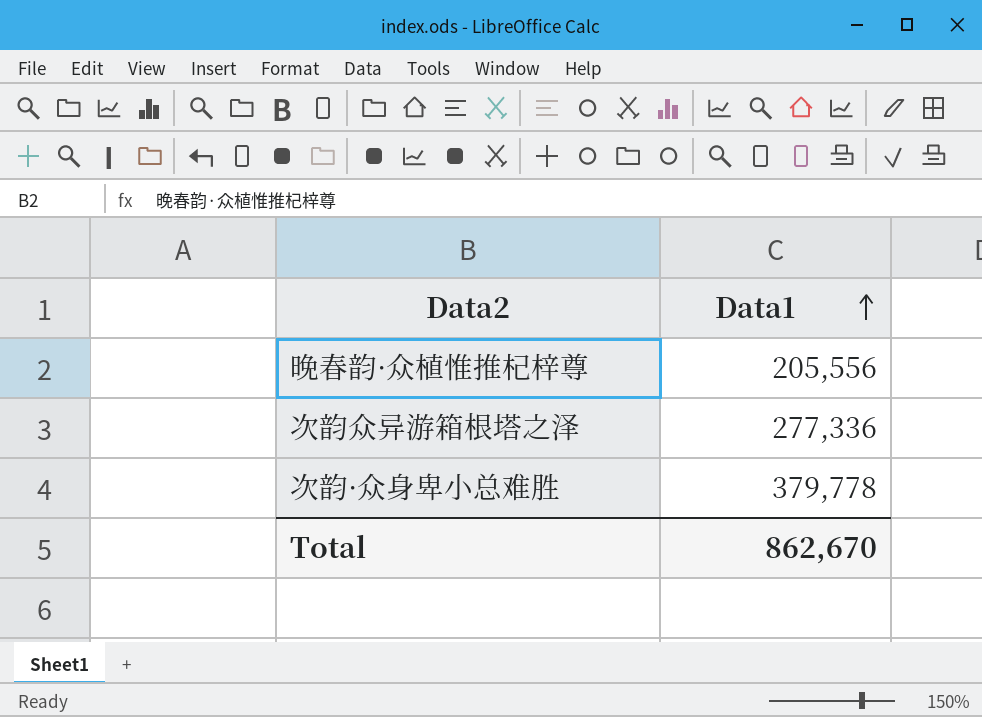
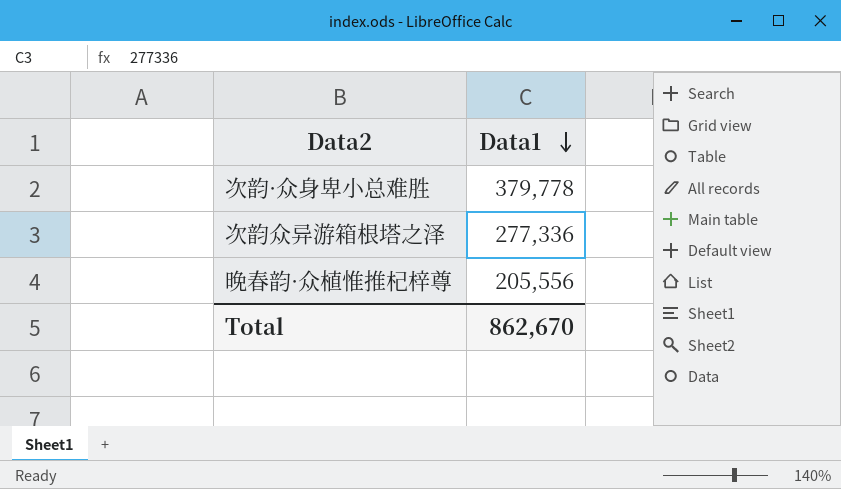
row order: Data1 ascending -> Data1 descending

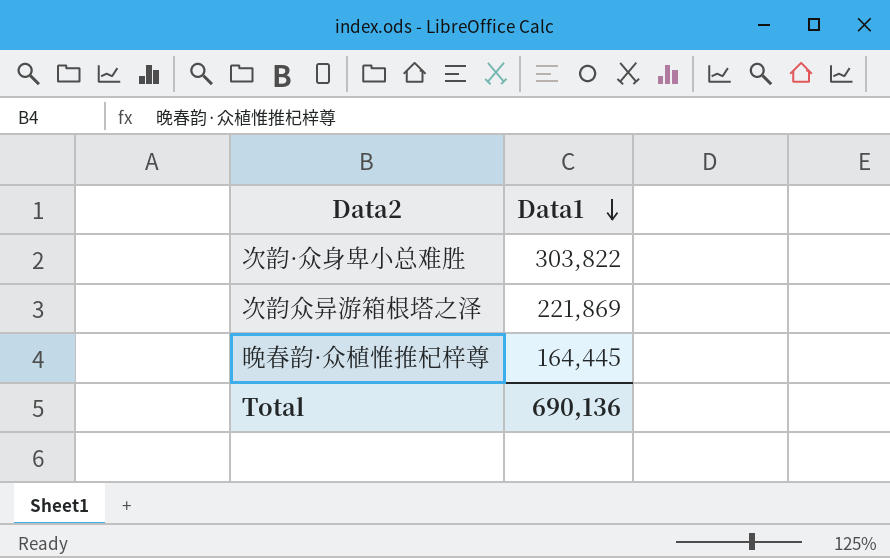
次韵·众身卑小总难胜 | Data1: 379,778 -> 303,822
次韵众异游箱根塔之泽 | Data1: 277,336 -> 221,869
晚春韵·众植惟推杞梓尊 | Data1: 205,556 -> 164,445
Total | Data1: 862,670 -> 690,136

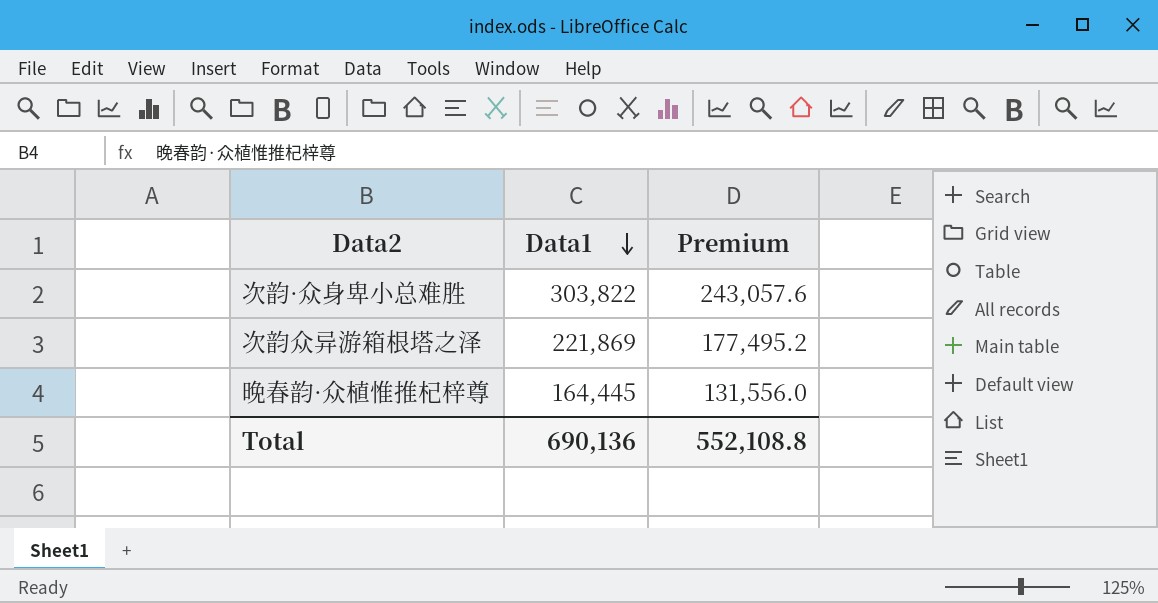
column Premium | formula: none -> [Data1] * 0.8

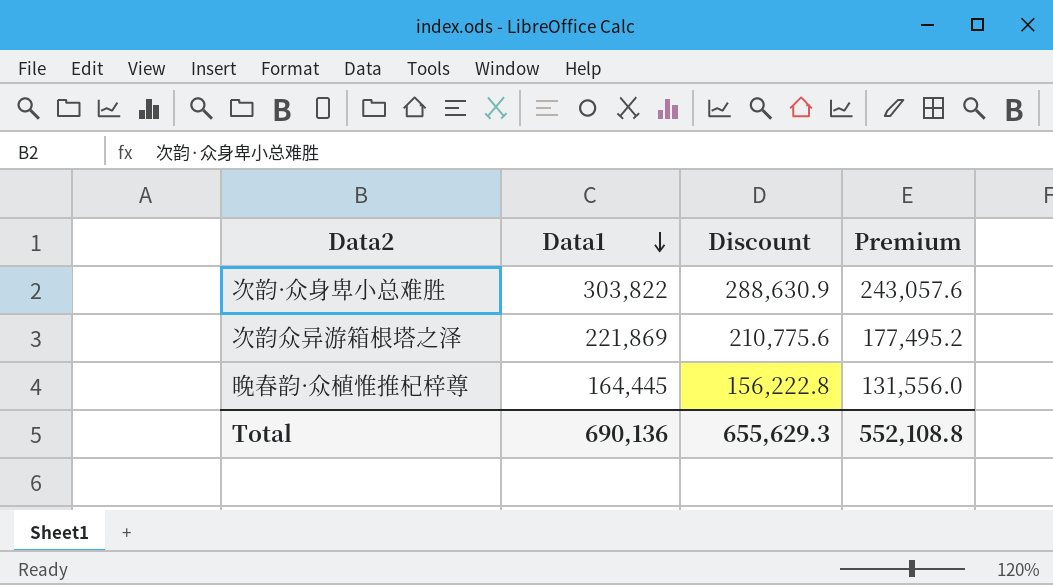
column Discount | formula: none -> [Data1] * 0.95

